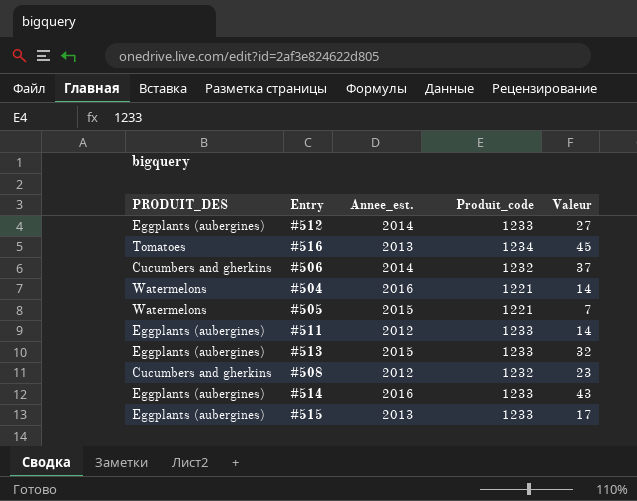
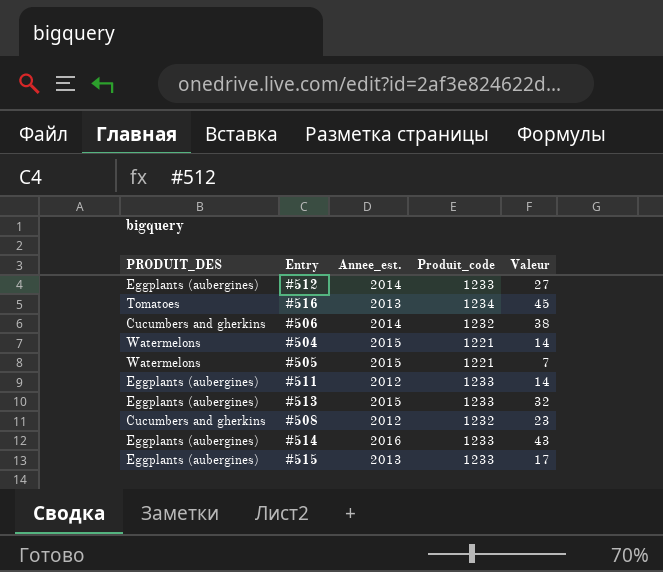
#506 | Valeur: 37 -> 38
#504 | Annee_est.: 2016 -> 2015

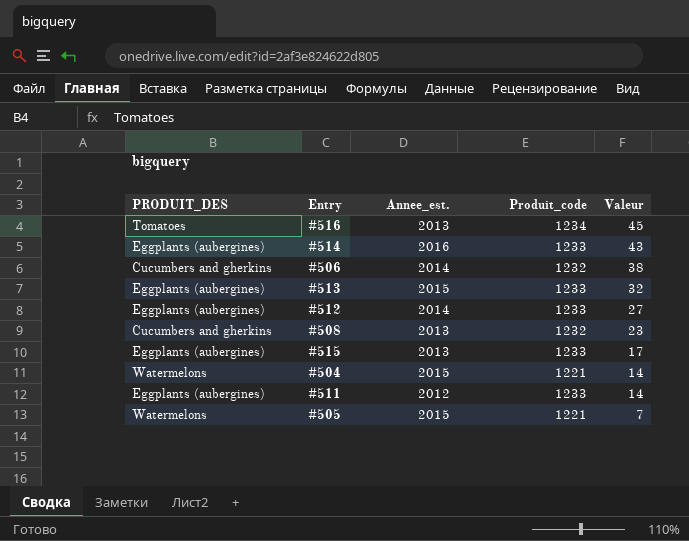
row order: none -> Valeur descending
#508 | Annee_est.: 2012 -> 2013

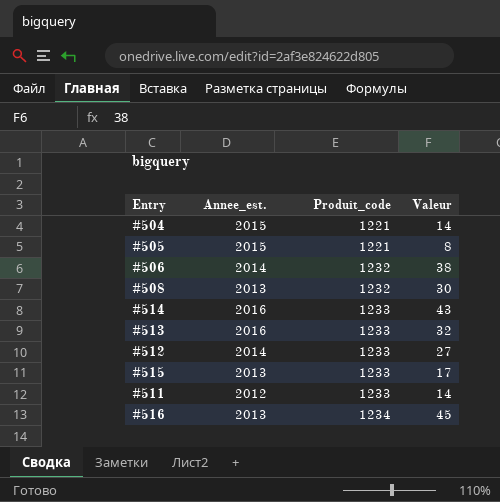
row order: Valeur descending -> Produit_code ascending
column PRODUIT_DES | position: 1 -> none
#505 | Valeur: 7 -> 8
#508 | Valeur: 23 -> 30
#513 | Annee_est.: 2015 -> 2016

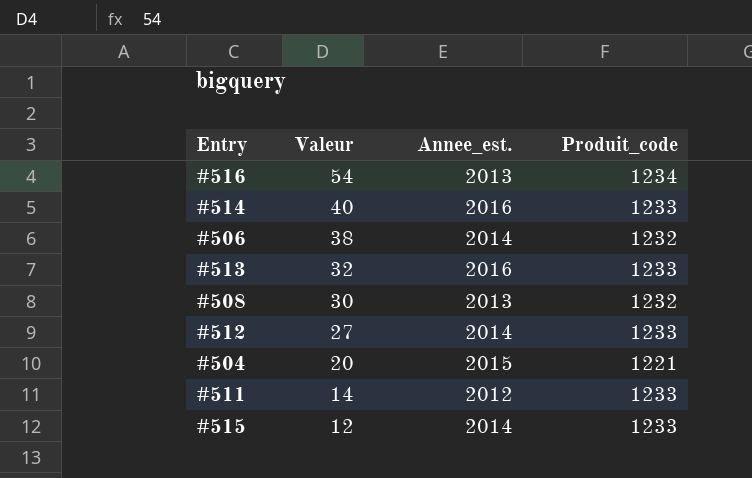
row order: Produit_code ascending -> Valeur descending
column Valeur | position: 4 -> 2
row #505: 2015 | 1221 | 8 -> none
#516 | Valeur: 45 -> 54
#514 | Valeur: 43 -> 40
#504 | Valeur: 14 -> 20
#515 | Valeur: 17 -> 12
#515 | Annee_est.: 2013 -> 2014

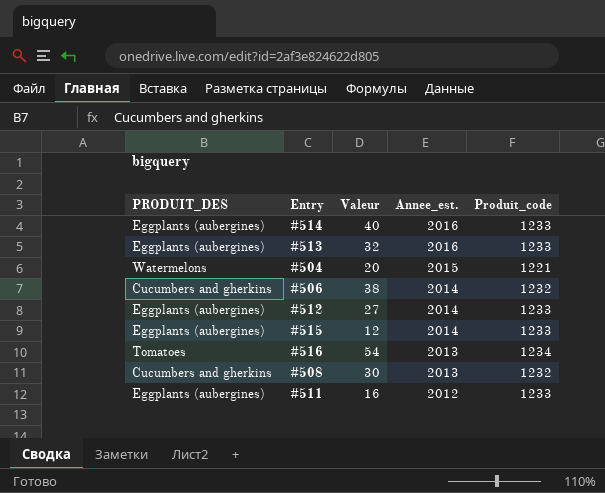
row order: Valeur descending -> Annee_est. descending
column PRODUIT_DES | position: none -> 1
#511 | Valeur: 14 -> 16

